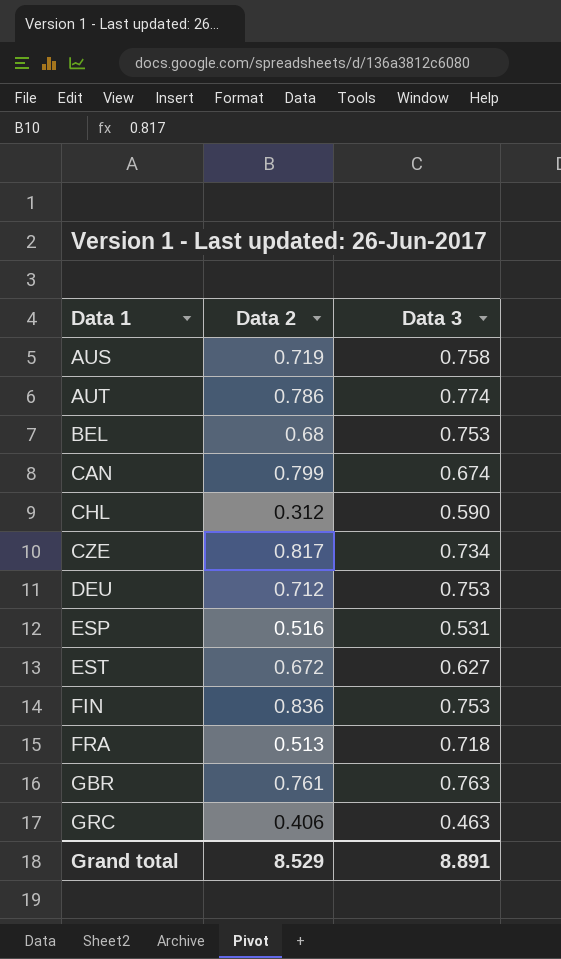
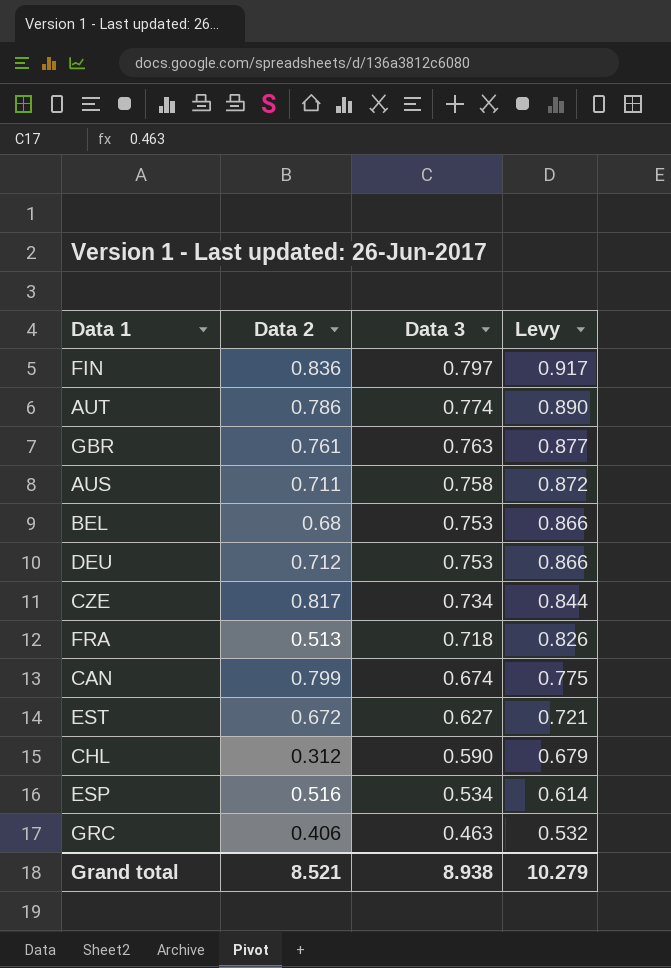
row order: Data 1 ascending -> Data 3 descending
column Levy | formula: none -> [Data 3] * 1.15
FIN | Data 3: 0.753 -> 0.797
AUS | Data 2: 0.719 -> 0.711
ESP | Data 3: 0.531 -> 0.534
Grand total | Data 2: 8.529 -> 8.521
Grand total | Data 3: 8.891 -> 8.938

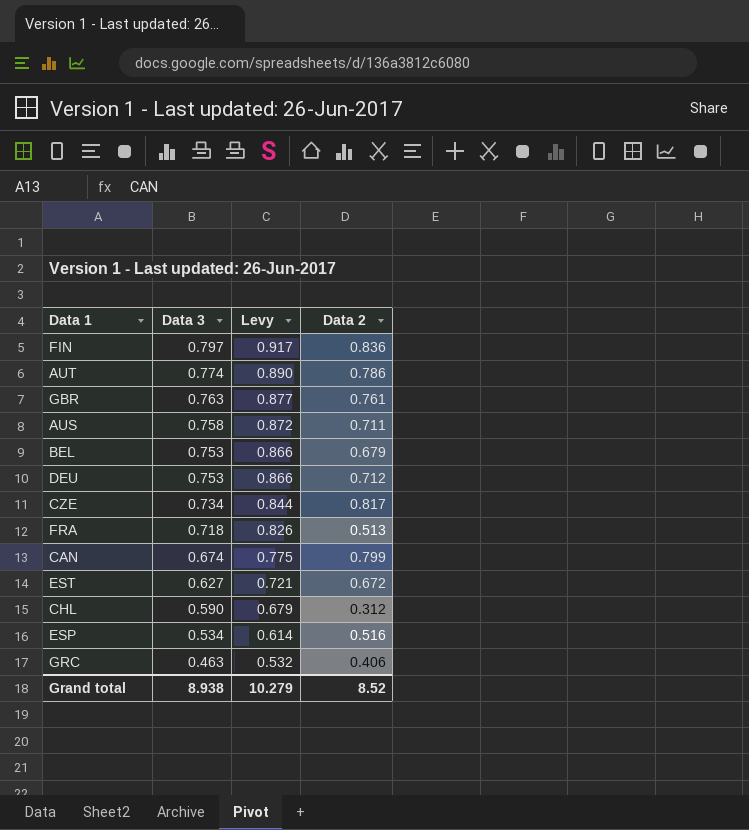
column Data 2 | position: 2 -> 4
BEL | Data 2: 0.68 -> 0.679
Grand total | Data 2: 8.521 -> 8.52

